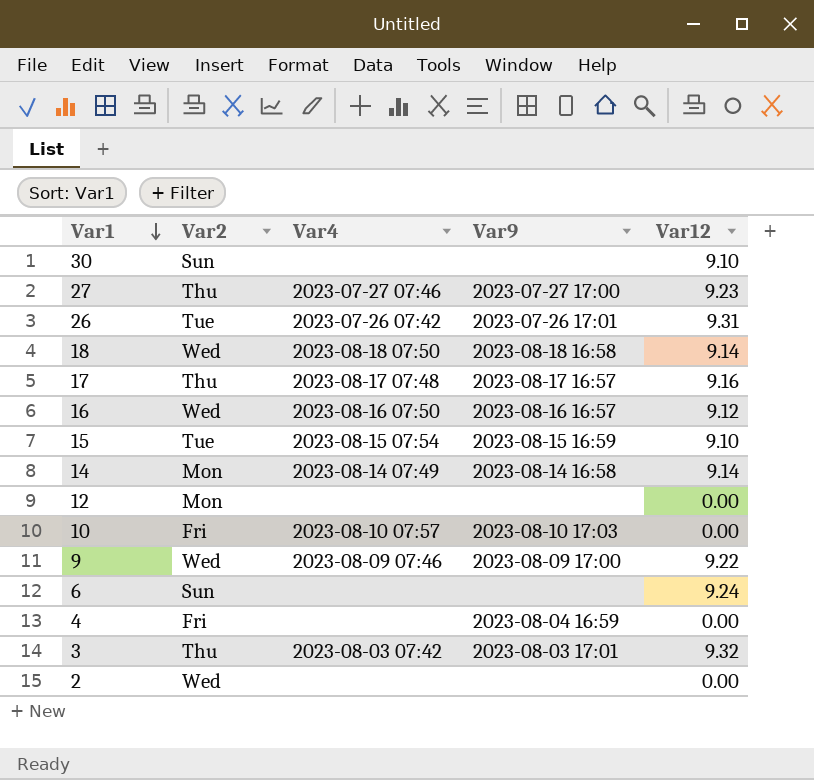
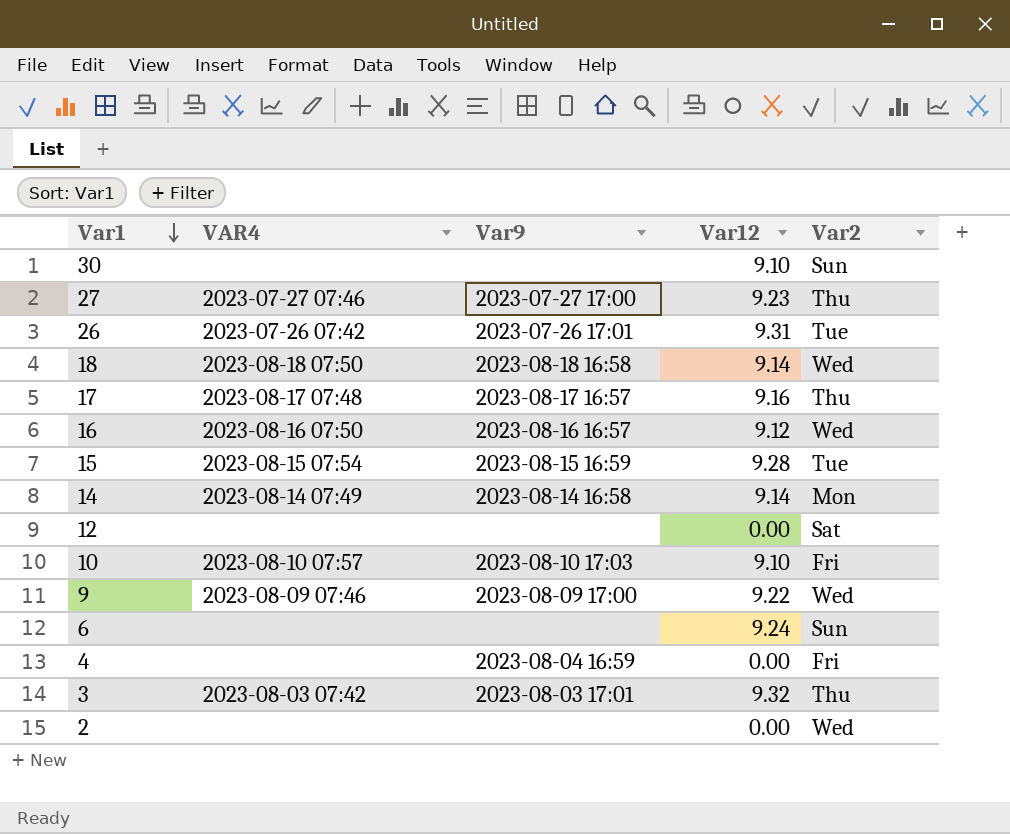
column name: Var4 -> VAR4
column Var2 | position: 2 -> 5
15 | Var12: 9.10 -> 9.28
12 | Var2: Mon -> Sat
10 | Var12: 0.00 -> 9.10

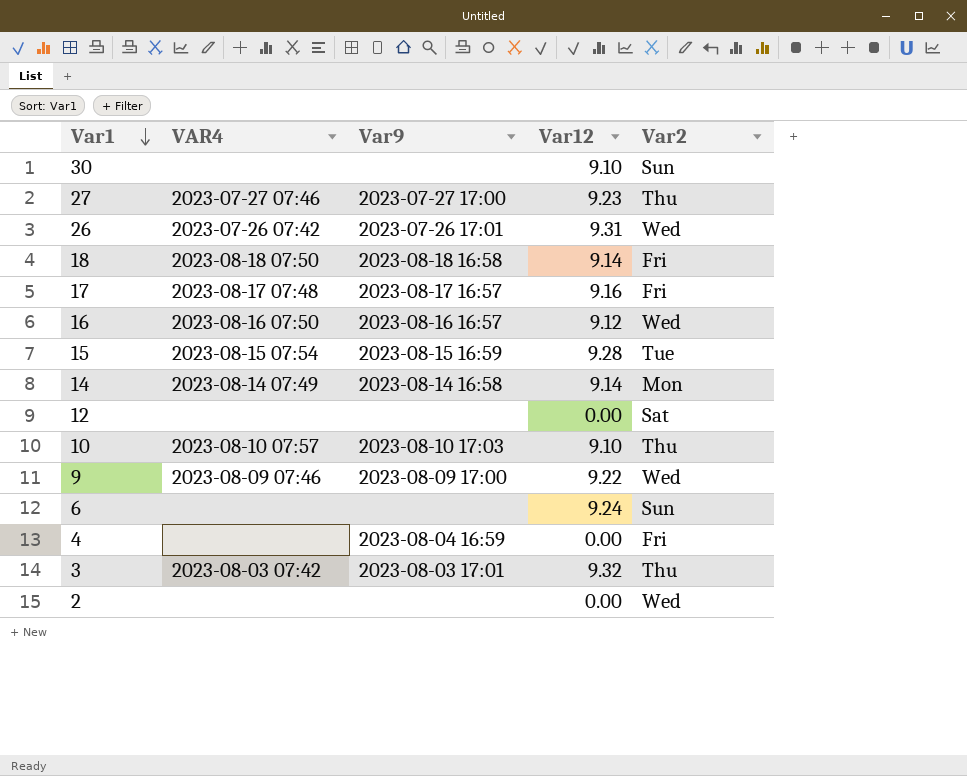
26 | Var2: Tue -> Wed
18 | Var2: Wed -> Fri
17 | Var2: Thu -> Fri
10 | Var2: Fri -> Thu

